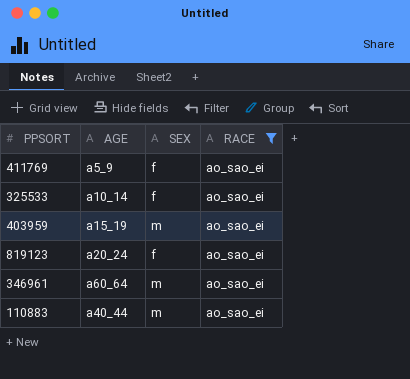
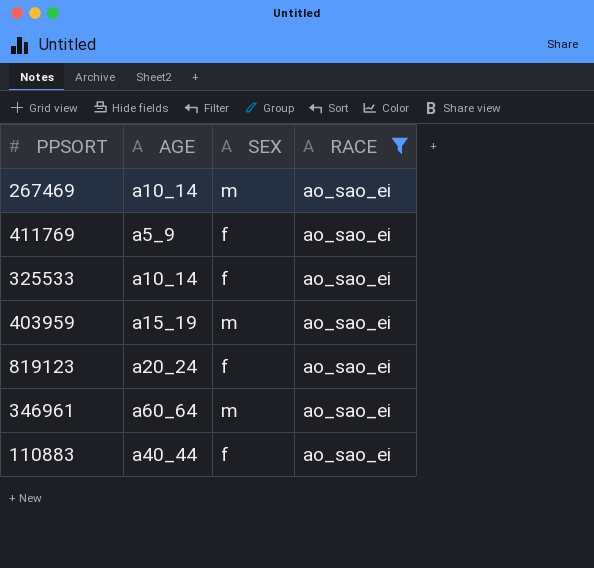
row 267469: none -> a10_14 | m | ao_sao_ei
110883 | SEX: m -> f

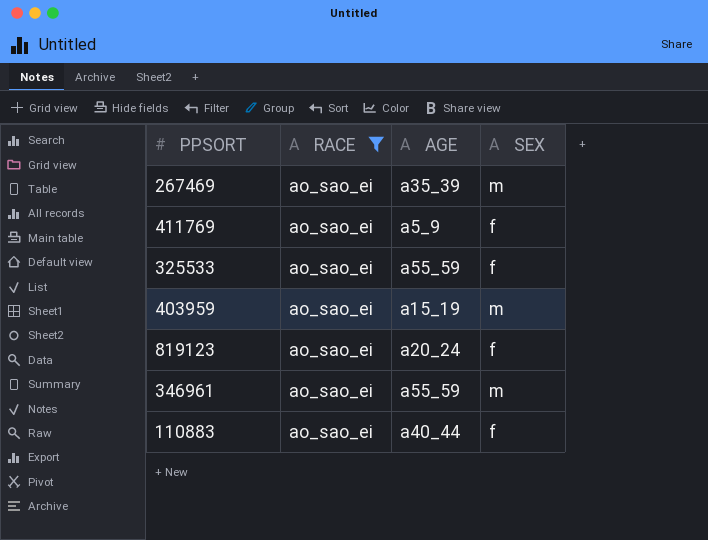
column RACE | position: 4 -> 2
267469 | AGE: a10_14 -> a35_39
325533 | AGE: a10_14 -> a55_59
346961 | AGE: a60_64 -> a55_59

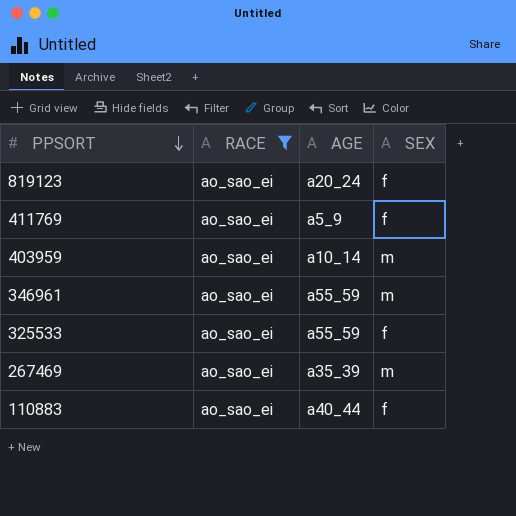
row order: none -> PPSORT descending
403959 | AGE: a15_19 -> a10_14

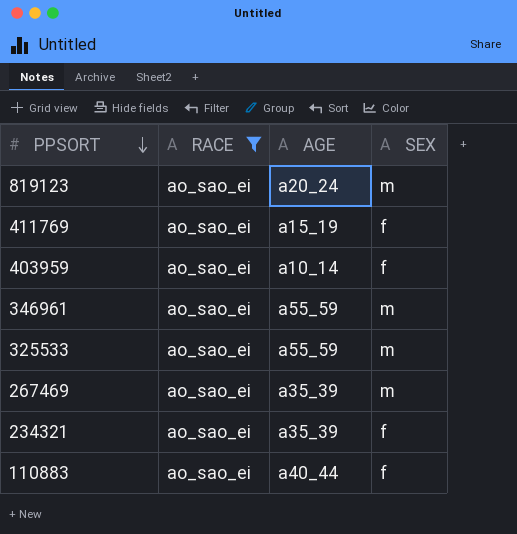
819123 | SEX: f -> m
411769 | AGE: a5_9 -> a15_19
403959 | SEX: m -> f
325533 | SEX: f -> m
row 234321: none -> ao_sao_ei | a35_39 | f

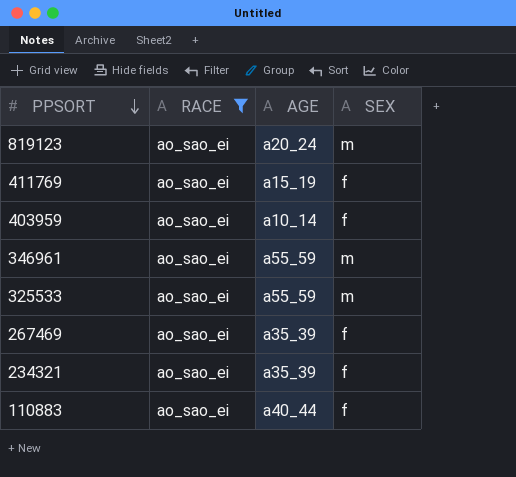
267469 | SEX: m -> f

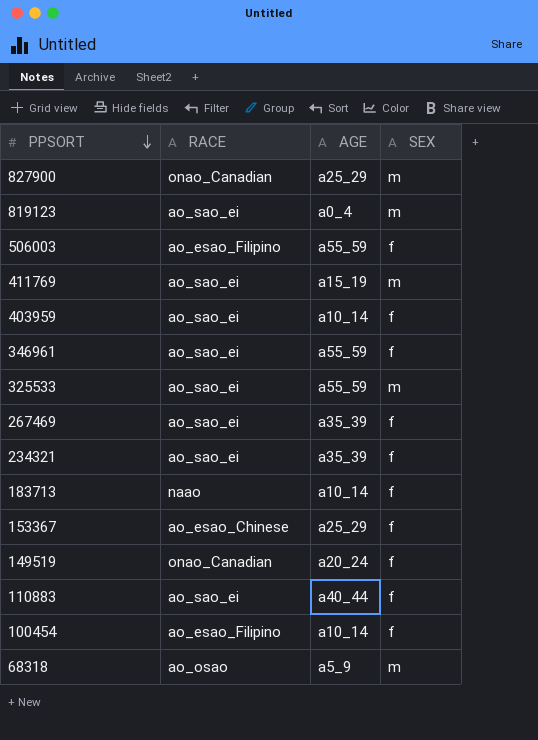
filter: RACE = ao_sao_ei -> none
819123 | AGE: a20_24 -> a0_4
411769 | SEX: f -> m
346961 | SEX: m -> f

